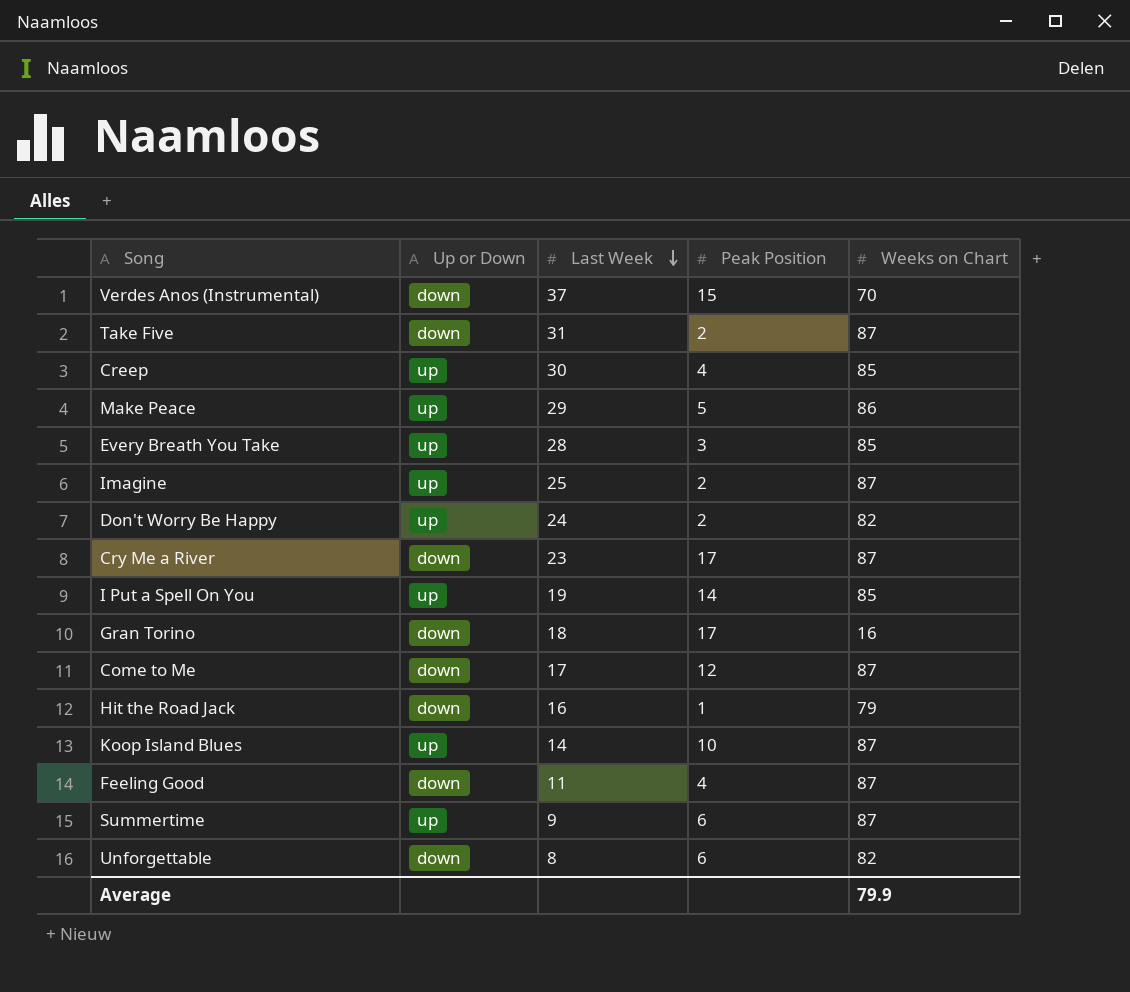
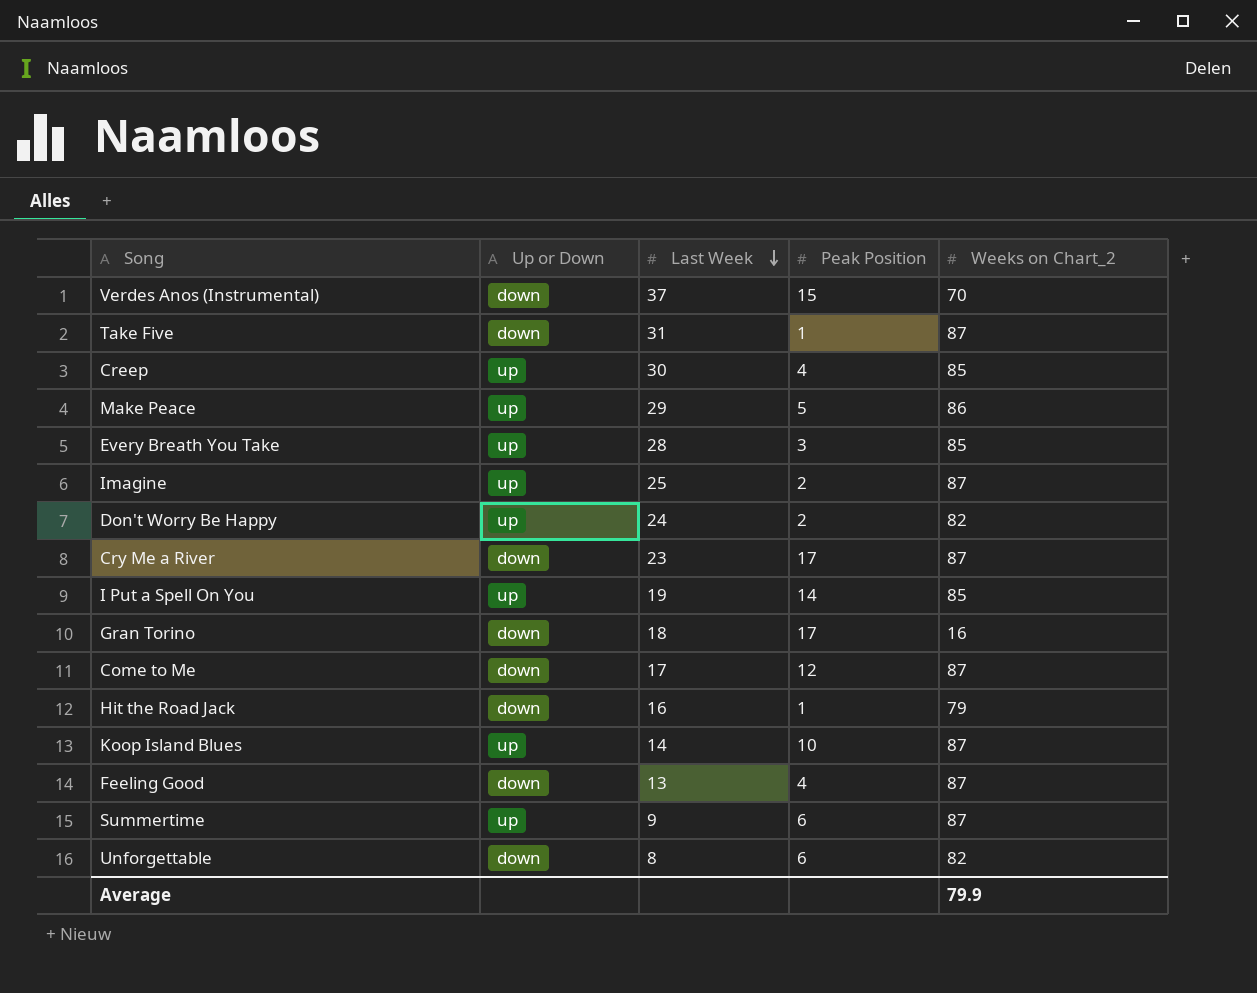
column name: Weeks on Chart -> Weeks on Chart_2
Take Five | Peak Position: 2 -> 1
Feeling Good | Last Week: 11 -> 13

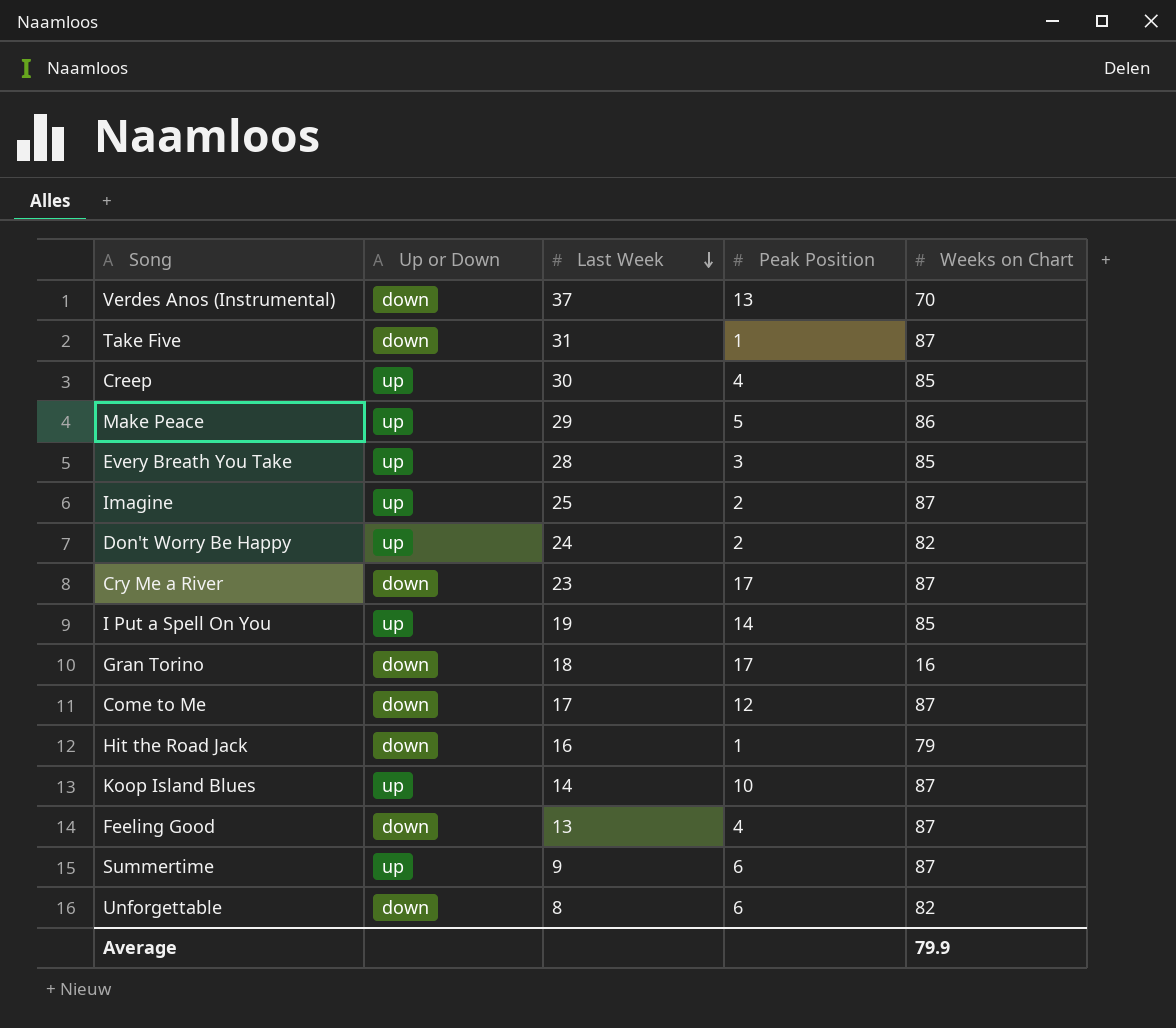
column name: Weeks on Chart_2 -> Weeks on Chart
Verdes Anos (Instrumental) | Peak Position: 15 -> 13

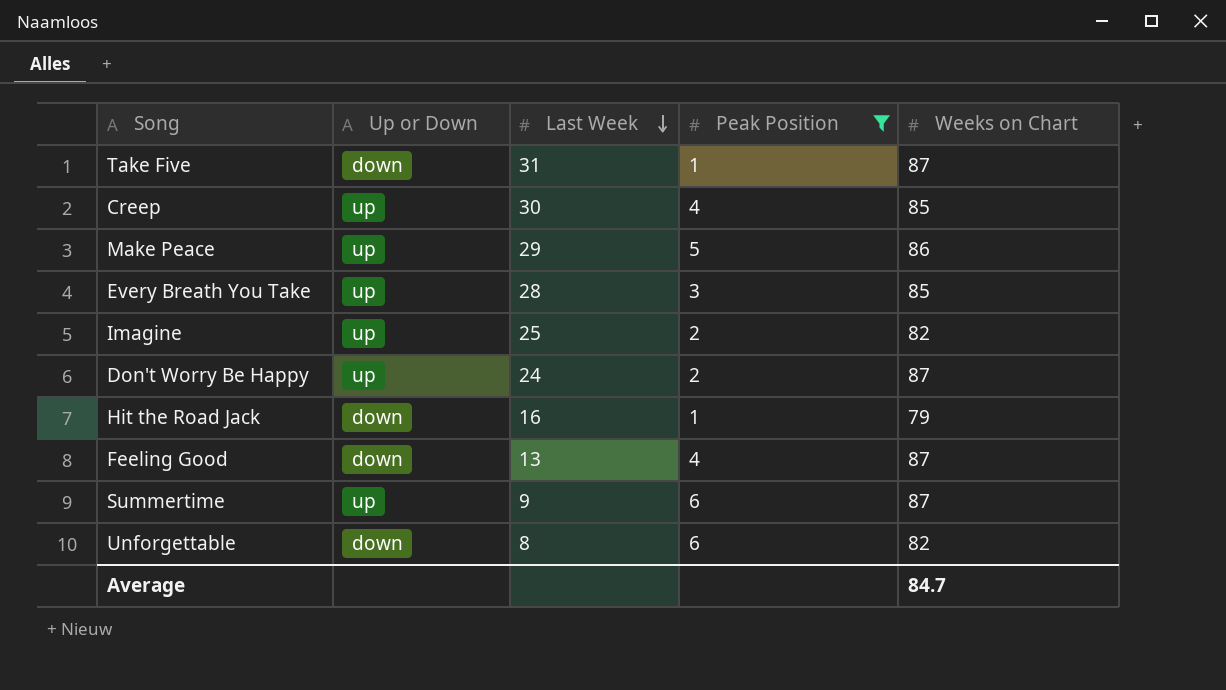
filter: none -> Peak Position <= 6
Imagine | Weeks on Chart: 87 -> 82
Don't Worry Be Happy | Weeks on Chart: 82 -> 87
Average | Weeks on Chart: 79.9 -> 84.7

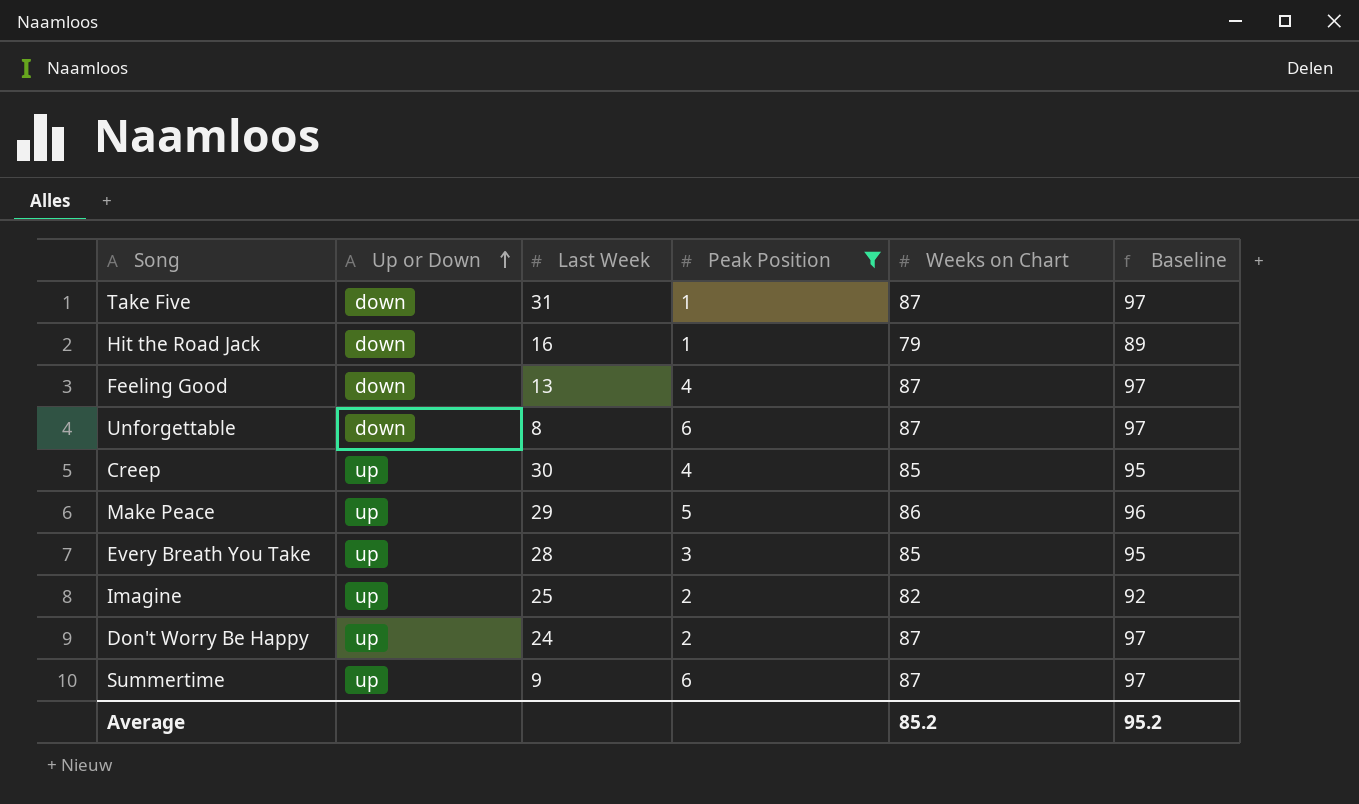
row order: Last Week descending -> Up or Down ascending
column Baseline | formula: none -> [Weeks on Chart] + 10
Unforgettable | Weeks on Chart: 82 -> 87
Average | Weeks on Chart: 84.7 -> 85.2

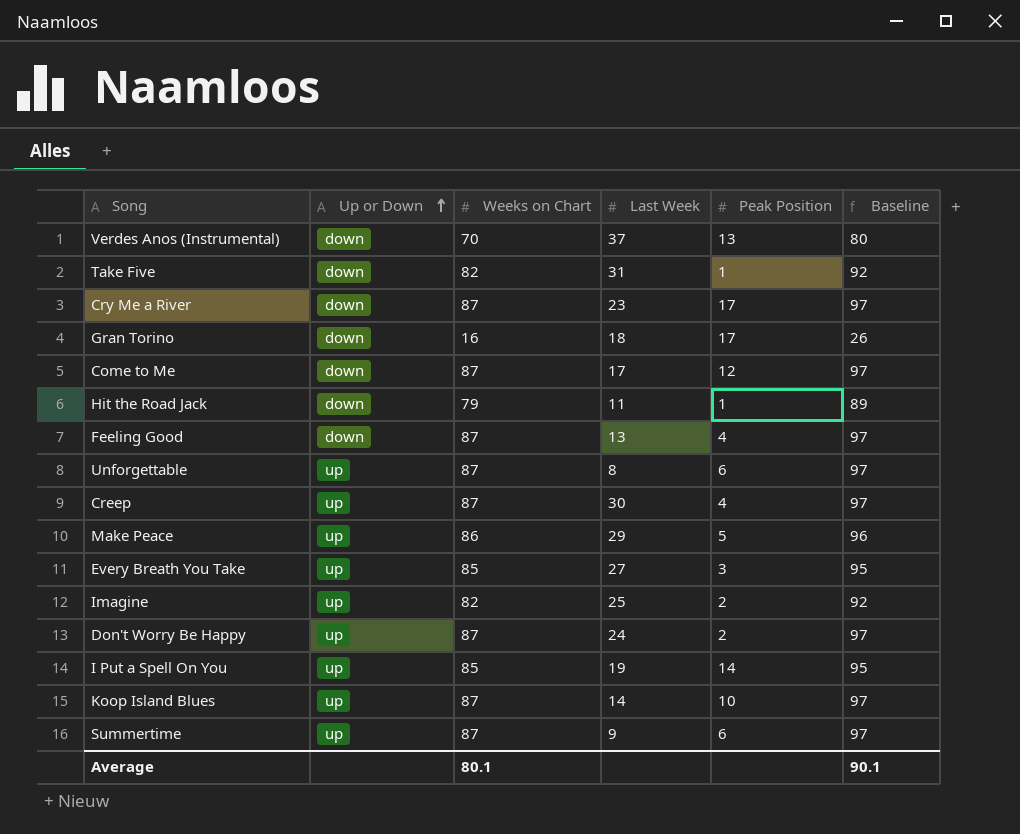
filter: Peak Position <= 6 -> none
column Weeks on Chart | position: 5 -> 3
Take Five | Weeks on Chart: 87 -> 82
Take Five | Baseline: 97 -> 92
Hit the Road Jack | Last Week: 16 -> 11
Unforgettable | Up or Down: down -> up
Creep | Weeks on Chart: 85 -> 87
Creep | Baseline: 95 -> 97
Every Breath You Take | Last Week: 28 -> 27
Average | Weeks on Chart: 85.2 -> 80.1
Average | Baseline: 95.2 -> 90.1

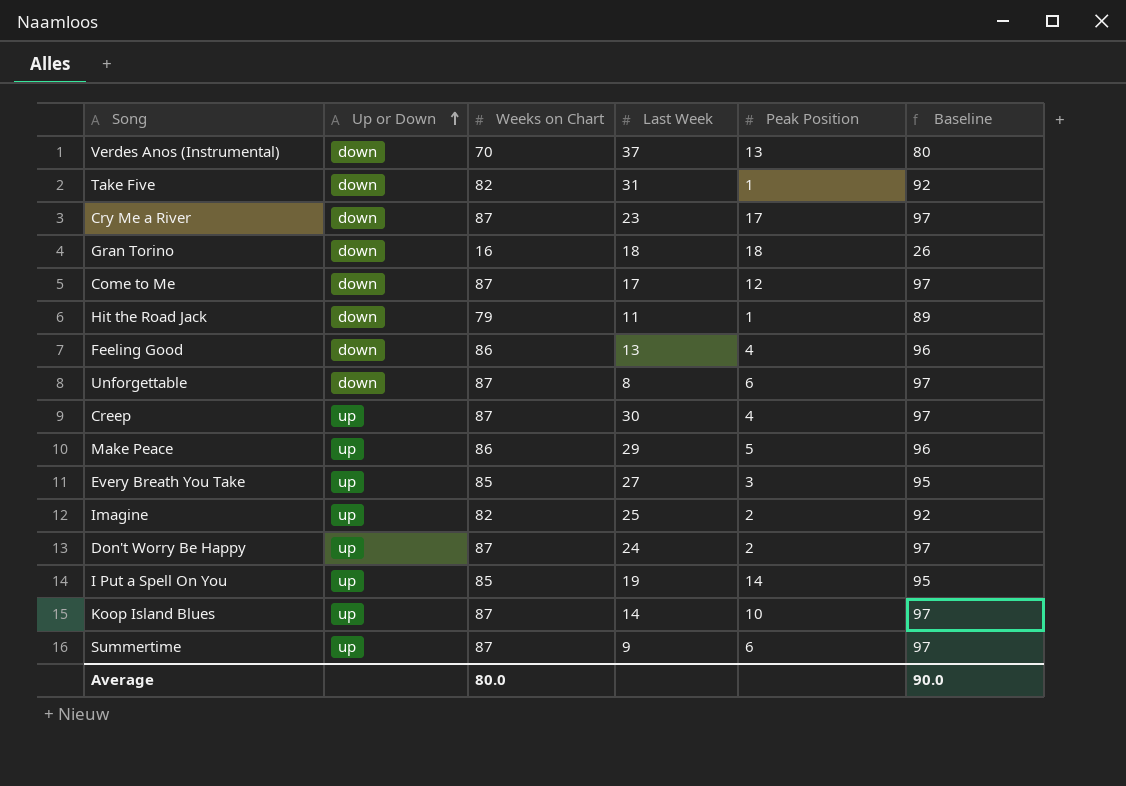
Gran Torino | Peak Position: 17 -> 18
Feeling Good | Weeks on Chart: 87 -> 86
Feeling Good | Baseline: 97 -> 96
Unforgettable | Up or Down: up -> down
Average | Weeks on Chart: 80.1 -> 80.0
Average | Baseline: 90.1 -> 90.0

